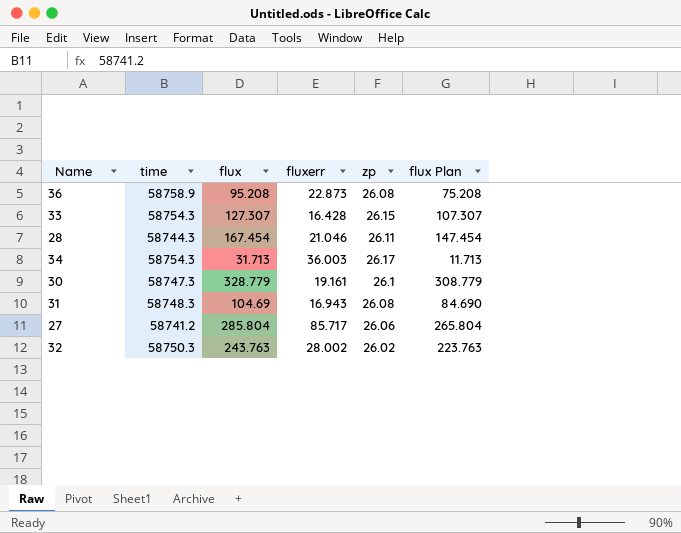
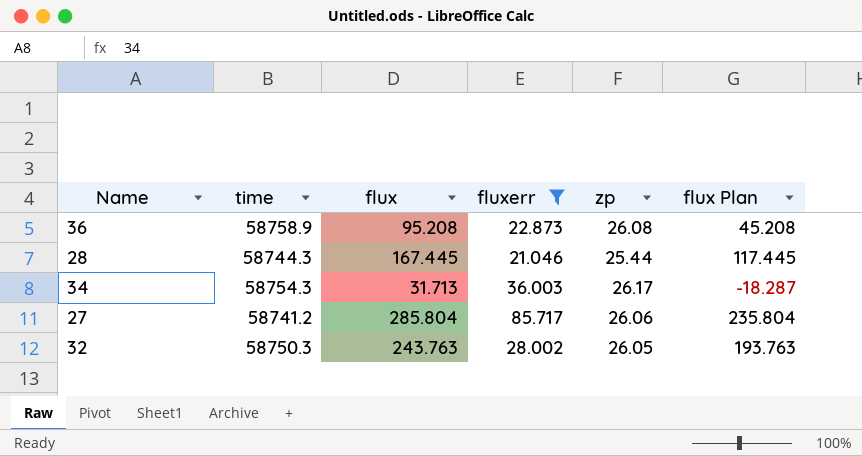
filter: none -> fluxerr >= 21.046
column flux Plan | formula: [flux] - 20 -> [flux] - 50
28 | flux: 167.454 -> 167.445
28 | zp: 26.11 -> 25.44
32 | zp: 26.02 -> 26.05

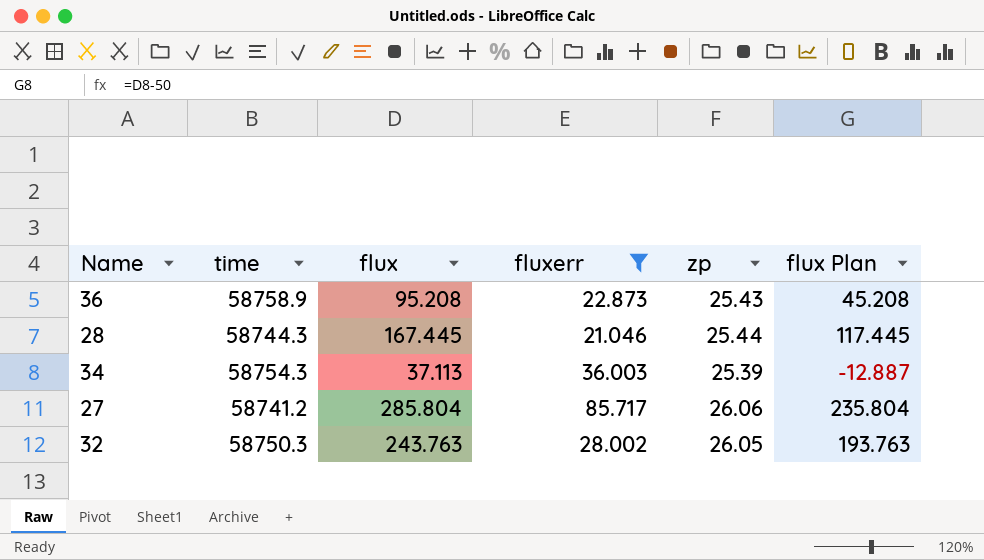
36 | zp: 26.08 -> 25.43
34 | flux: 31.713 -> 37.113
34 | zp: 26.17 -> 25.39
34 | flux Plan: -18.287 -> -12.887

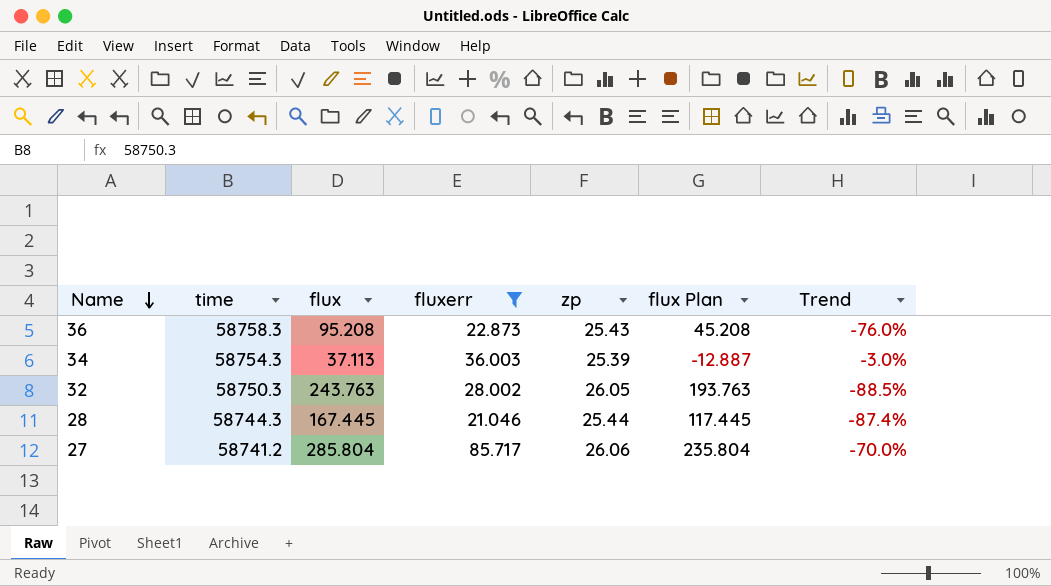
row order: none -> Name descending
column Trend | formula: none -> ([fluxerr] - [flux]) / [flux]
36 | time: 58758.9 -> 58758.3

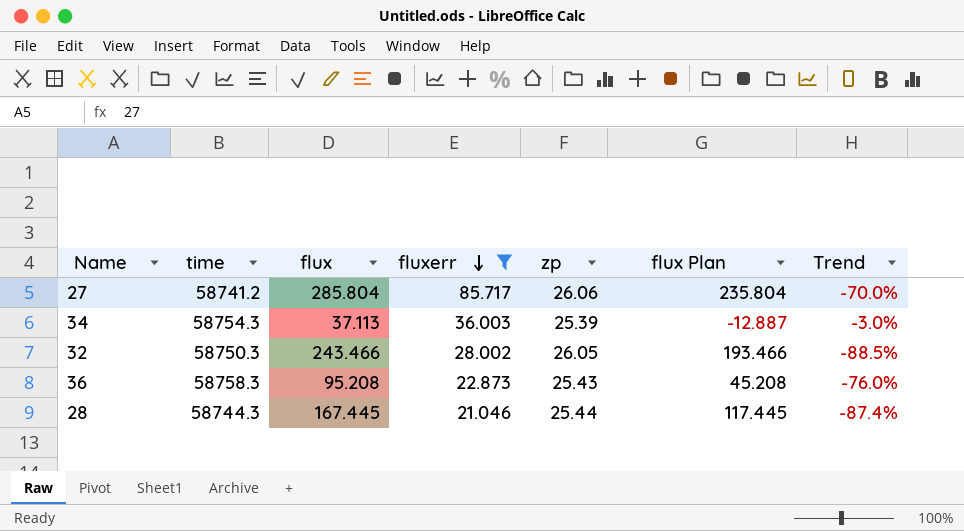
row order: Name descending -> fluxerr descending
32 | flux: 243.763 -> 243.466
32 | flux Plan: 193.763 -> 193.466

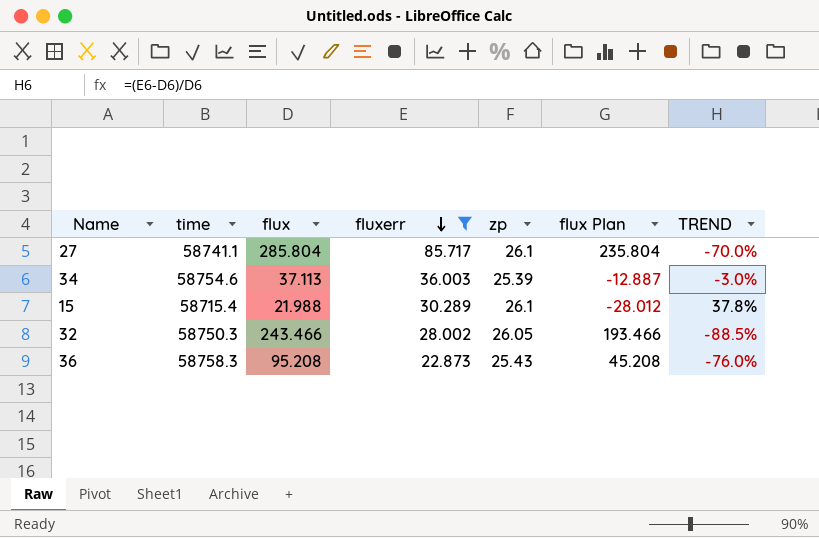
column name: Trend -> TREND
row 28: 58744.3 | 167.445 | 21.046 | 25.44 | 117.445 | -87.4% -> none
27 | time: 58741.2 -> 58741.1
27 | zp: 26.06 -> 26.1
34 | time: 58754.3 -> 58754.6
row 15: none -> 58715.4 | 21.988 | 30.289 | 26.1 | -28.012 | 37.8%

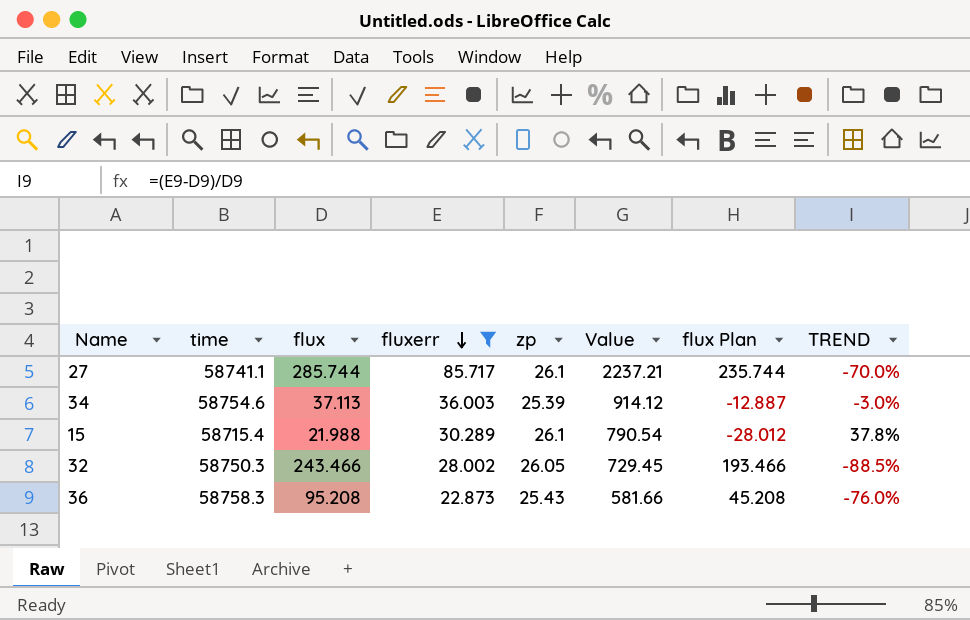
column Value | formula: none -> [fluxerr] * [zp]
27 | flux: 285.804 -> 285.744
27 | flux Plan: 235.804 -> 235.744

